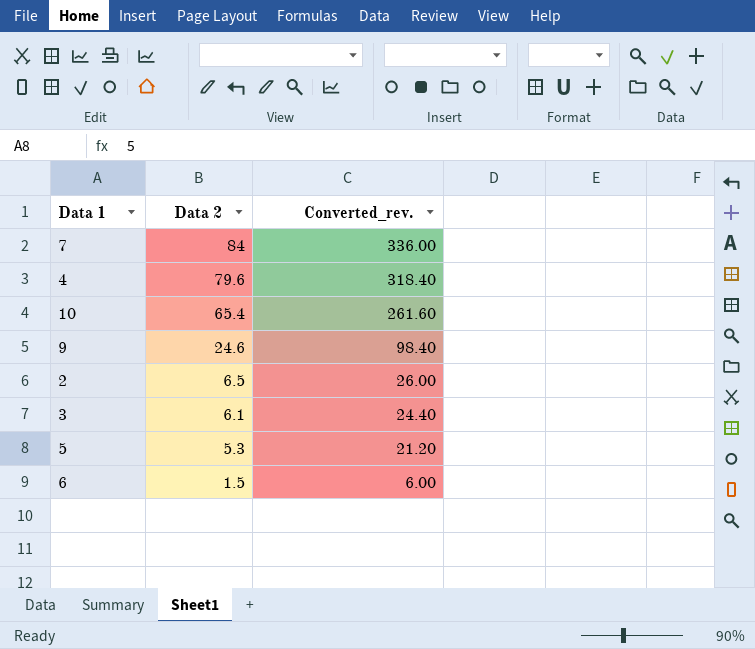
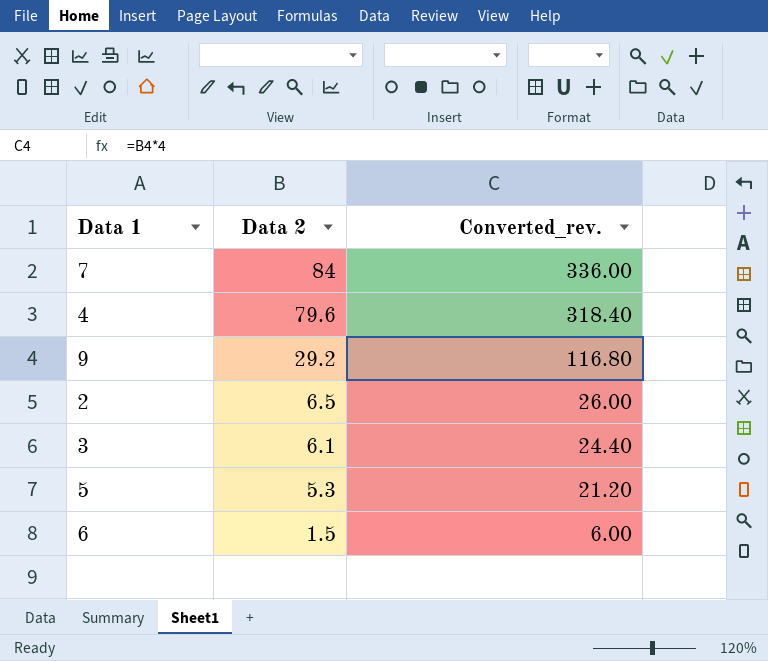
row 10: 65.4 | 261.60 -> none
9 | Data 2: 24.6 -> 29.2
9 | Converted_rev.: 98.40 -> 116.80

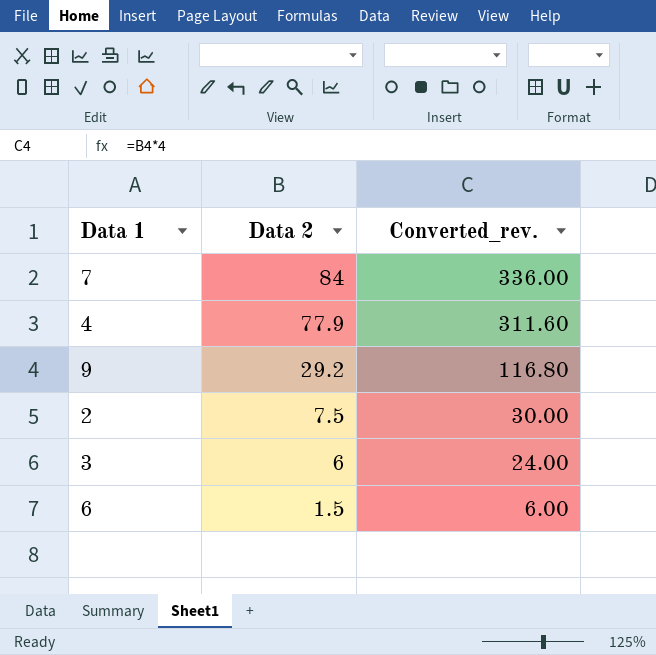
row 5: 5.3 | 21.20 -> none
4 | Data 2: 79.6 -> 77.9
4 | Converted_rev.: 318.40 -> 311.60
2 | Data 2: 6.5 -> 7.5
2 | Converted_rev.: 26.00 -> 30.00
3 | Data 2: 6.1 -> 6
3 | Converted_rev.: 24.40 -> 24.00

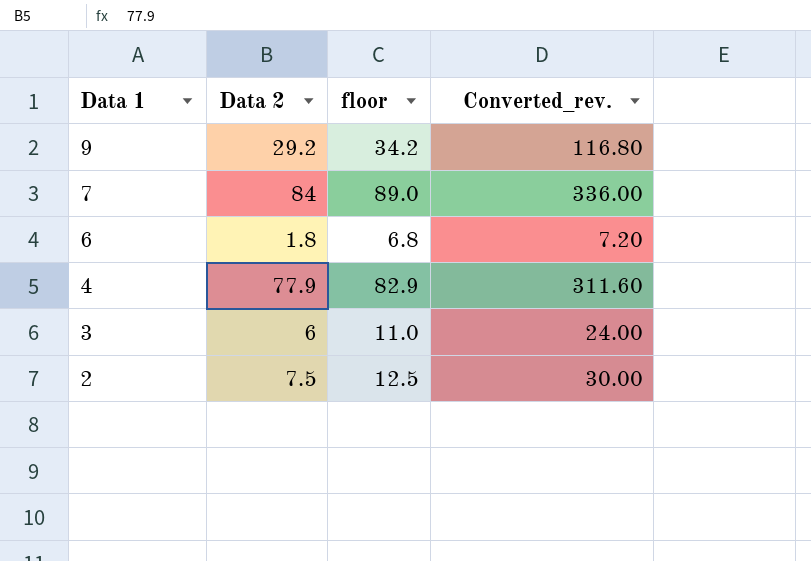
row order: Data 2 descending -> Data 1 descending
column floor | formula: none -> [Data 2] + 5
6 | Data 2: 1.5 -> 1.8
6 | Converted_rev.: 6.00 -> 7.20

